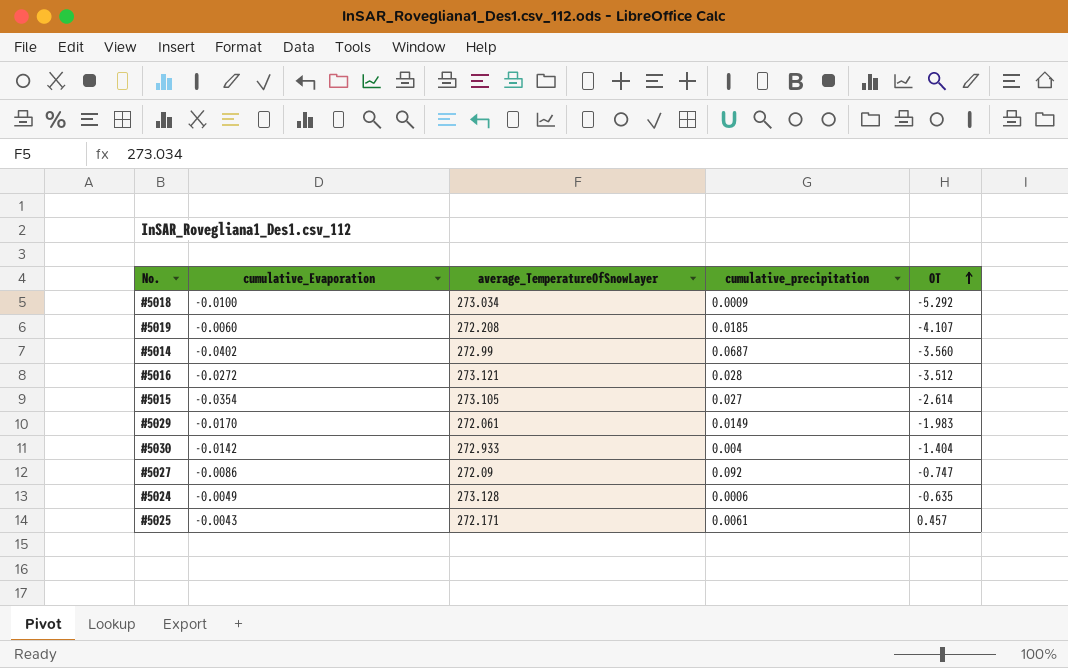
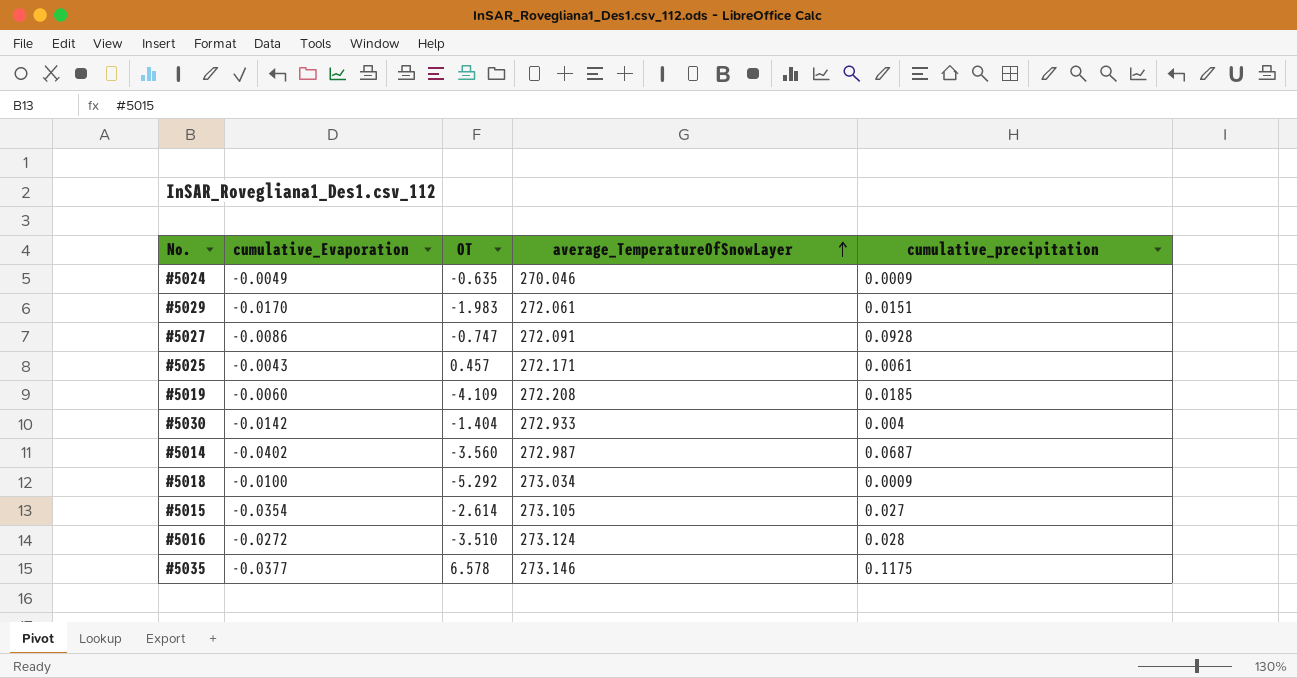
row order: OT ascending -> average_TemperatureOfSnowLayer ascending
column OT | position: 5 -> 3
#5024 | average_TemperatureOfSnowLayer: 273.128 -> 270.046
#5024 | cumulative_precipitation: 0.0006 -> 0.0009
#5029 | cumulative_precipitation: 0.0149 -> 0.0151
#5027 | average_TemperatureOfSnowLayer: 272.09 -> 272.091
#5027 | cumulative_precipitation: 0.092 -> 0.0928
#5019 | OT: -4.107 -> -4.109
#5014 | average_TemperatureOfSnowLayer: 272.99 -> 272.987
#5016 | OT: -3.512 -> -3.510
#5016 | average_TemperatureOfSnowLayer: 273.121 -> 273.124
row #5035: none -> -0.0377 | 6.578 | 273.146 | 0.1175

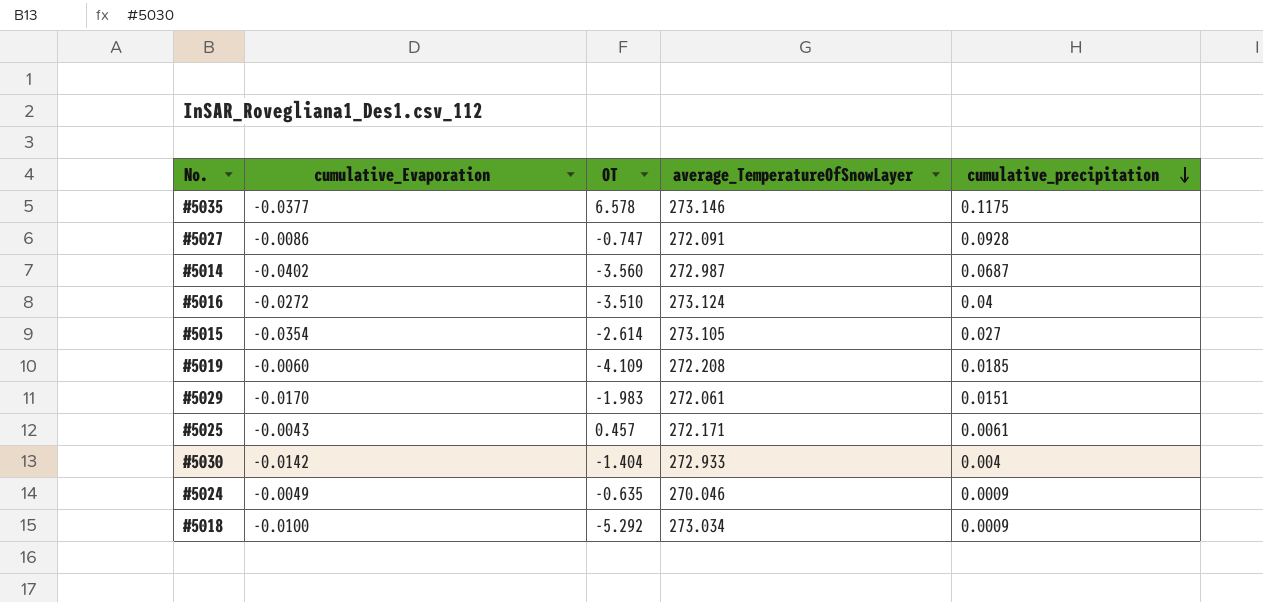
row order: average_TemperatureOfSnowLayer ascending -> cumulative_precipitation descending
#5016 | cumulative_precipitation: 0.028 -> 0.04

